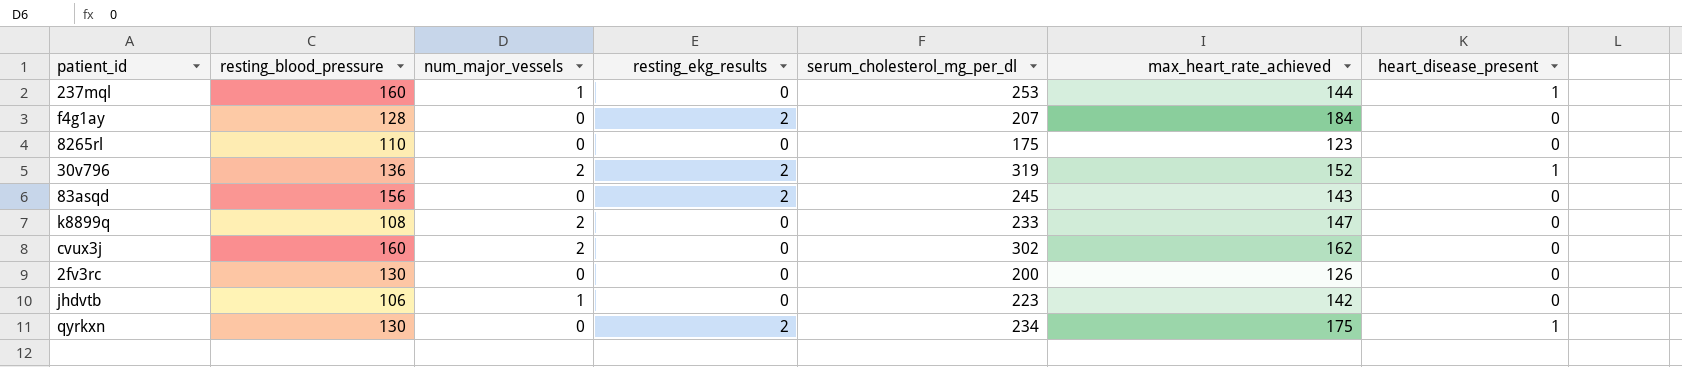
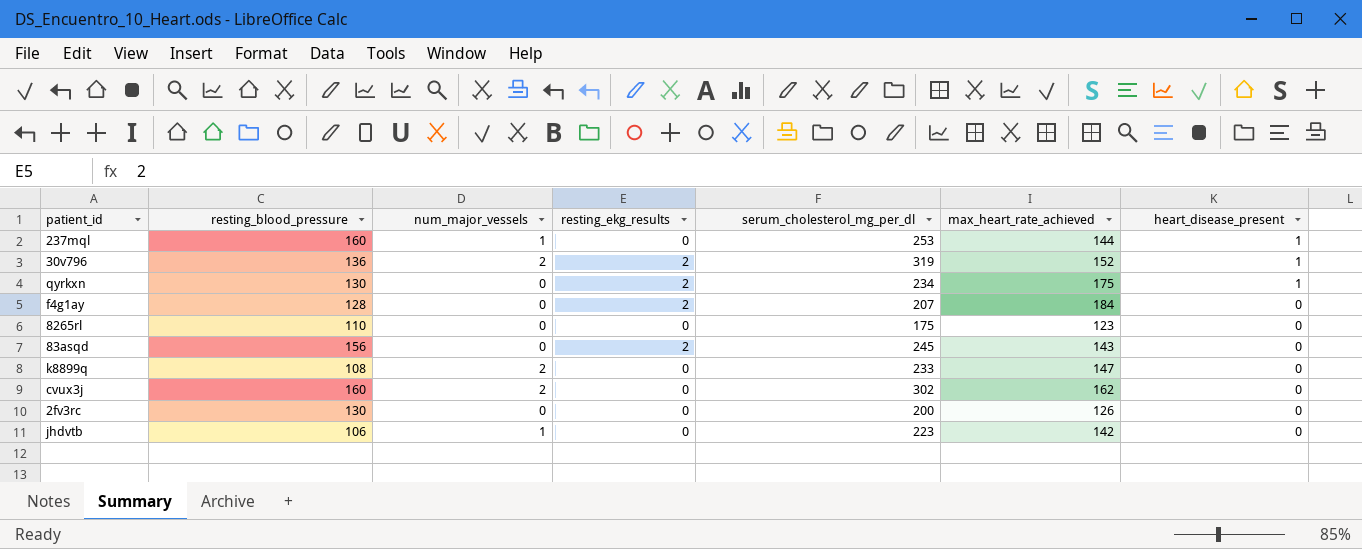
row order: none -> heart_disease_present descending

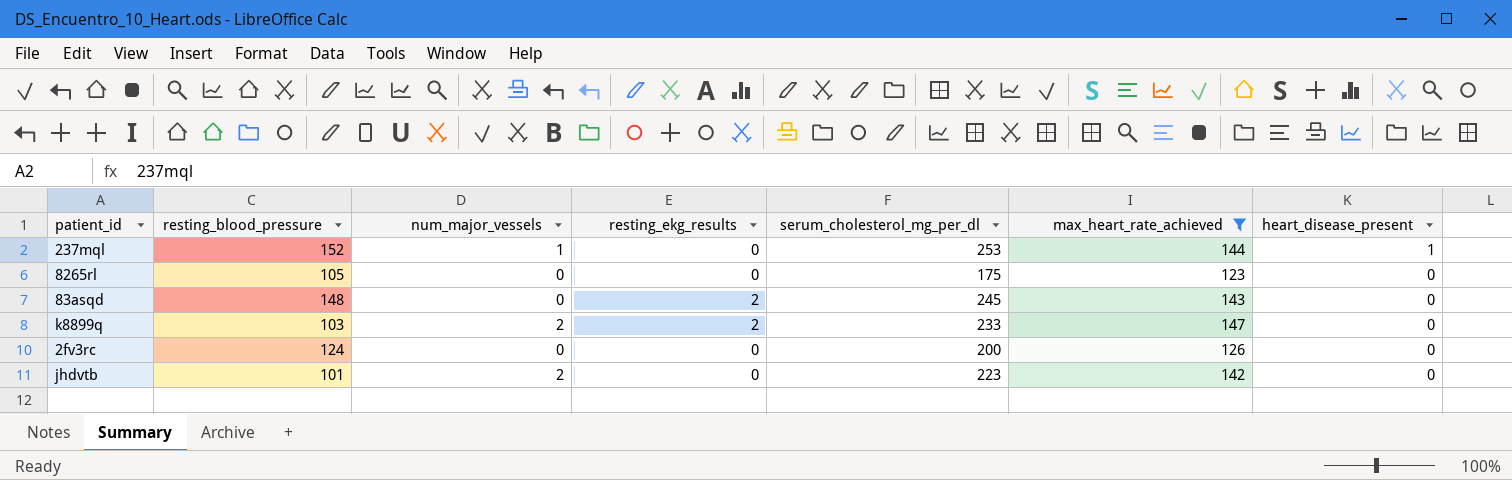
filter: none -> max_heart_rate_achieved <= 147
237mql | resting_blood_pressure: 160 -> 152
8265rl | resting_blood_pressure: 110 -> 105
83asqd | resting_blood_pressure: 156 -> 148
k8899q | resting_blood_pressure: 108 -> 103
k8899q | resting_ekg_results: 0 -> 2
2fv3rc | resting_blood_pressure: 130 -> 124
jhdvtb | resting_blood_pressure: 106 -> 101
jhdvtb | num_major_vessels: 1 -> 2

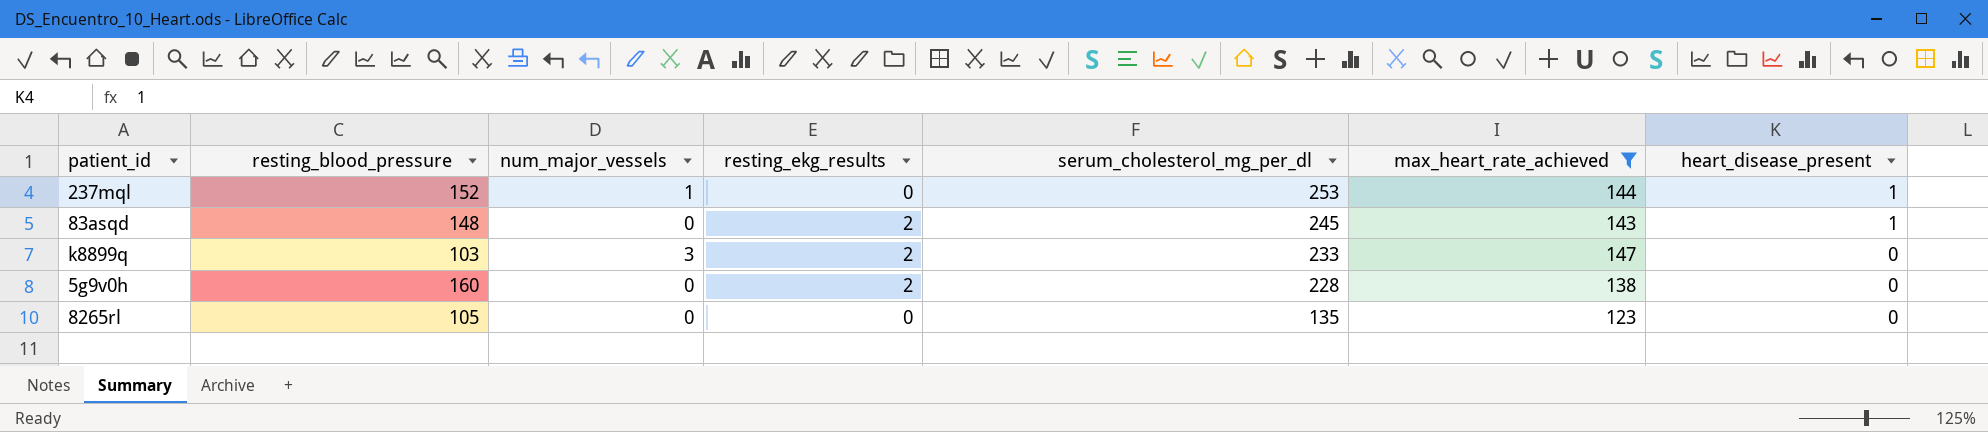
row order: heart_disease_present descending -> serum_cholesterol_mg_per_dl descending
row 2fv3rc: 124 | 0 | 0 | 200 | 126 | 0 -> none
row jhdvtb: 101 | 2 | 0 | 223 | 142 | 0 -> none
83asqd | heart_disease_present: 0 -> 1
k8899q | num_major_vessels: 2 -> 3
row 5g9v0h: none -> 160 | 0 | 2 | 228 | 138 | 0
8265rl | serum_cholesterol_mg_per_dl: 175 -> 135

